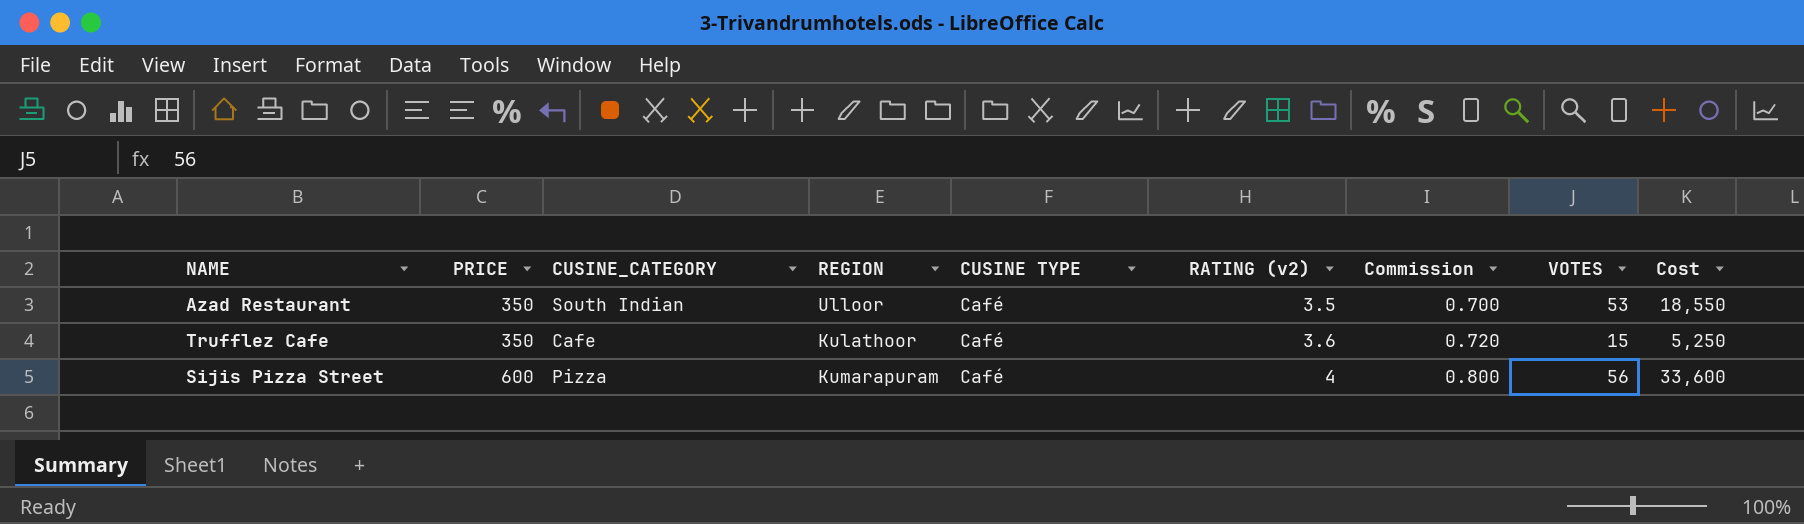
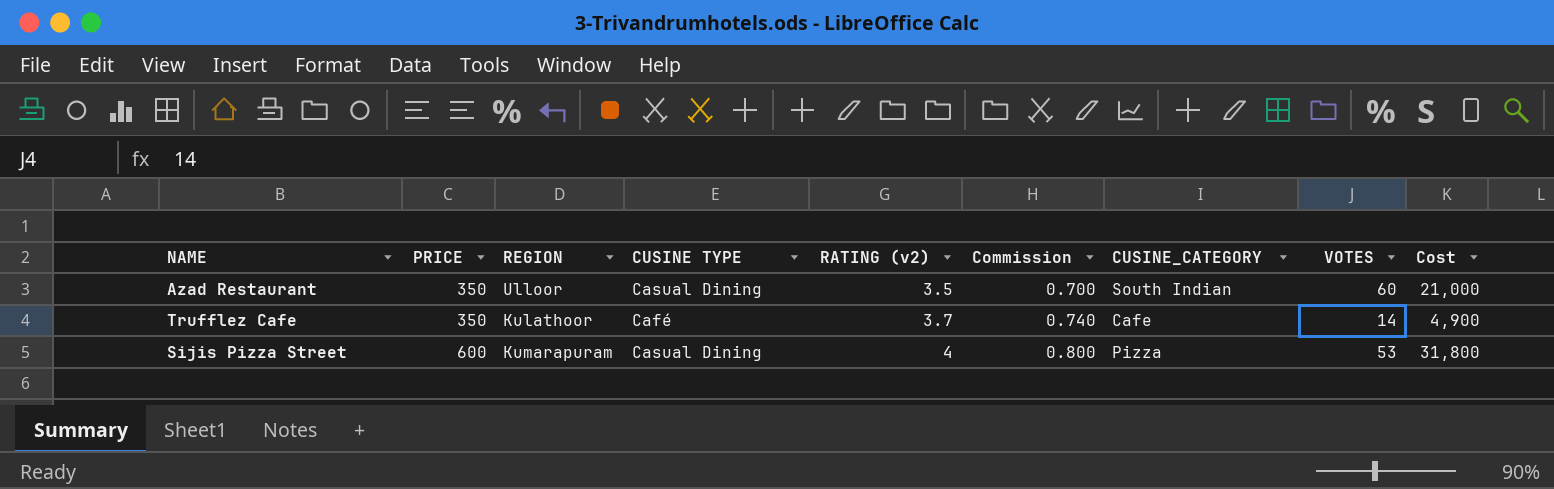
column CUSINE_CATEGORY | position: 3 -> 7
Azad Restaurant | CUSINE TYPE: Café -> Casual Dining
Azad Restaurant | VOTES: 53 -> 60
Azad Restaurant | Cost: 18,550 -> 21,000
Trufflez Cafe | RATING (v2): 3.6 -> 3.7
Trufflez Cafe | Commission: 0.720 -> 0.740
Trufflez Cafe | VOTES: 15 -> 14
Trufflez Cafe | Cost: 5,250 -> 4,900
Sijis Pizza Street | CUSINE TYPE: Café -> Casual Dining
Sijis Pizza Street | VOTES: 56 -> 53
Sijis Pizza Street | Cost: 33,600 -> 31,800

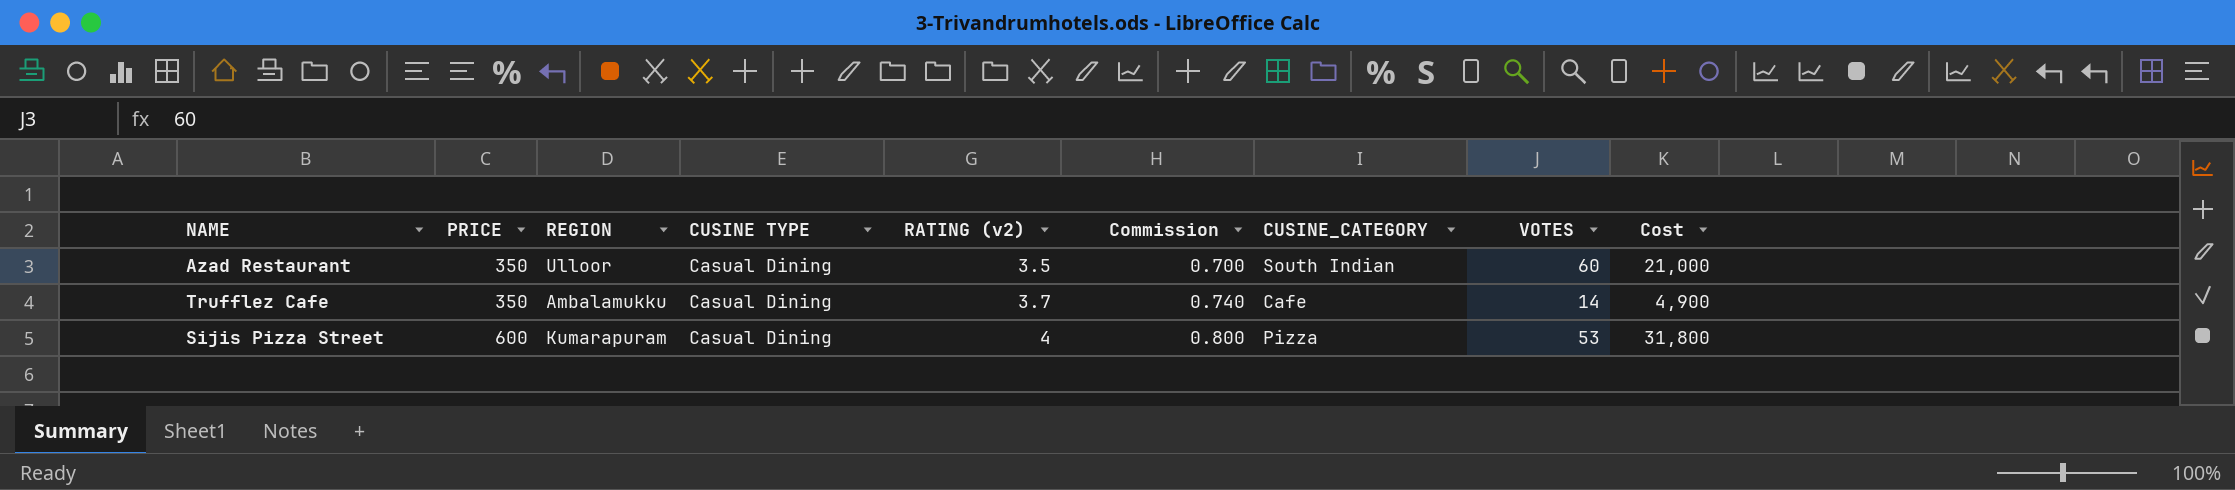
Trufflez Cafe | REGION: Kulathoor -> Ambalamukku
Trufflez Cafe | CUSINE TYPE: Café -> Casual Dining

